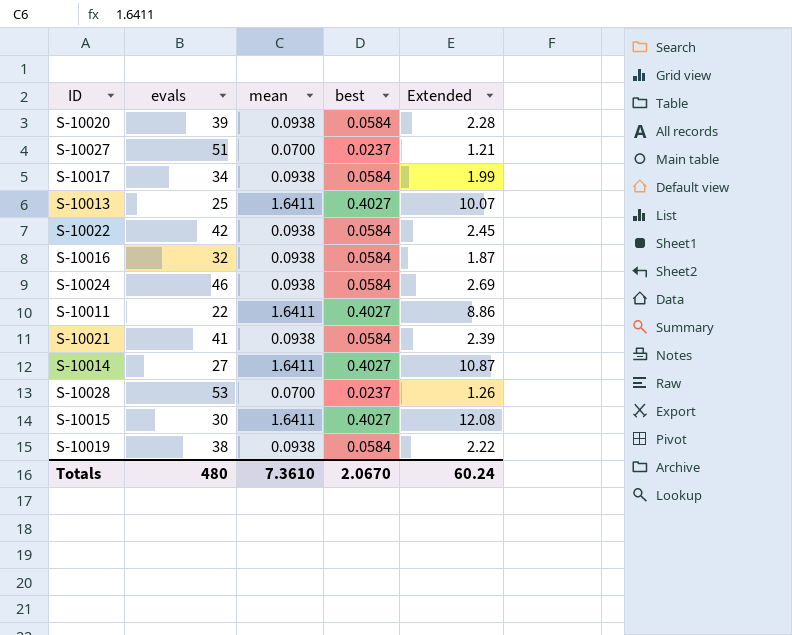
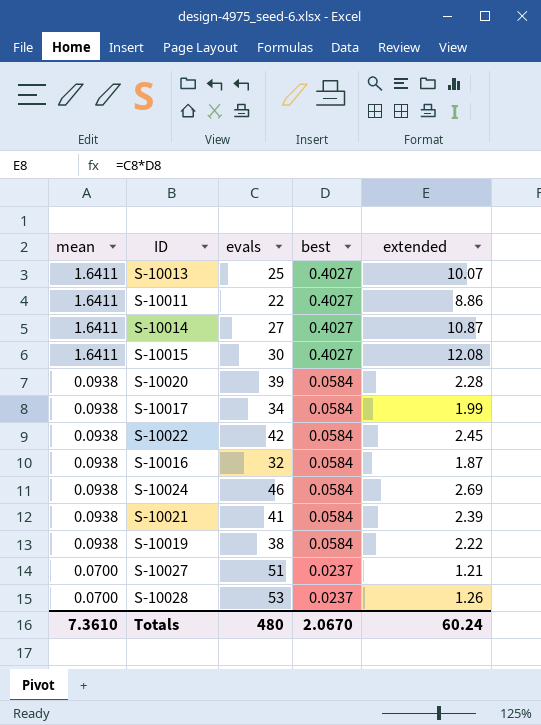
row order: none -> mean descending
column mean | position: 3 -> 1
column name: Extended -> extended

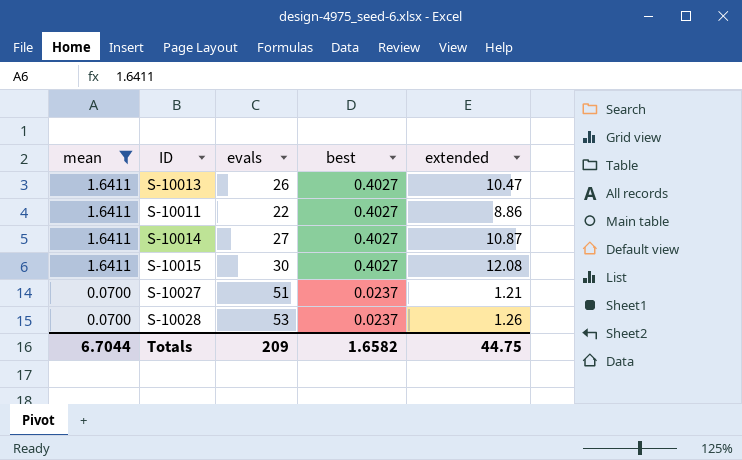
filter: none -> mean != 0.0938
S-10013 | evals: 25 -> 26
S-10013 | extended: 10.07 -> 10.47
Totals | mean: 7.3610 -> 6.7044
Totals | evals: 480 -> 209
Totals | best: 2.0670 -> 1.6582
Totals | extended: 60.24 -> 44.75

